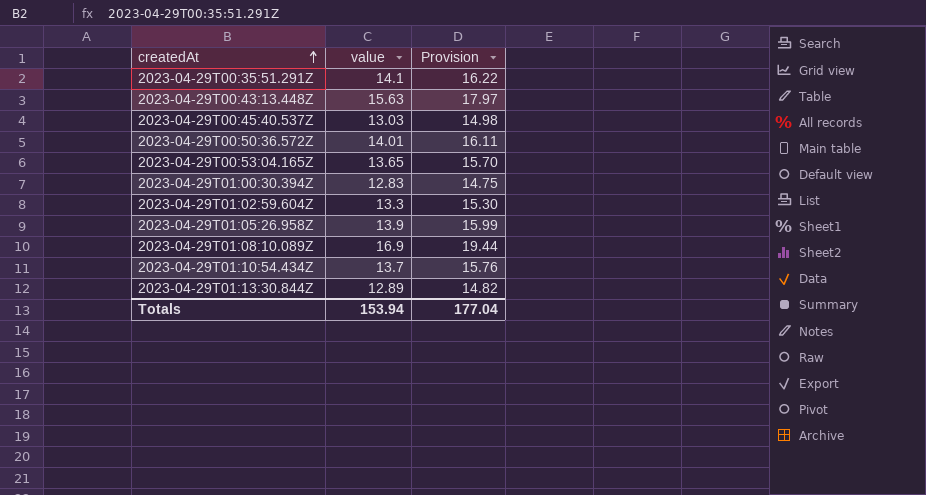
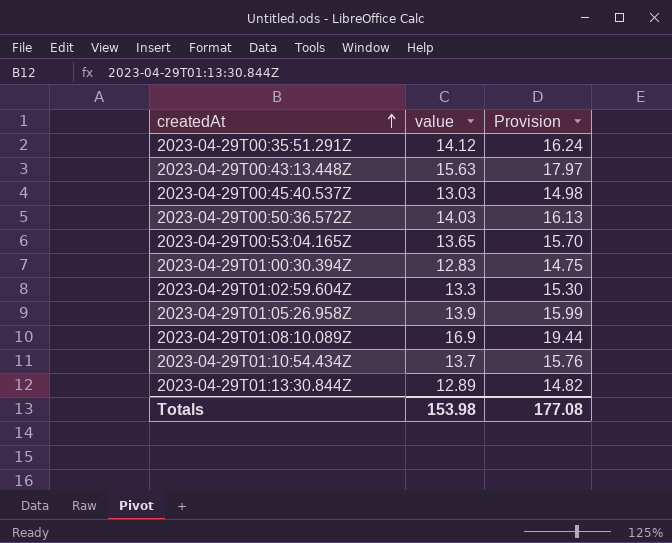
2023-04-29T00:35:51.291Z | value: 14.1 -> 14.12
2023-04-29T00:35:51.291Z | Provision: 16.22 -> 16.24
2023-04-29T00:50:36.572Z | value: 14.01 -> 14.03
2023-04-29T00:50:36.572Z | Provision: 16.11 -> 16.13
Totals | value: 153.94 -> 153.98
Totals | Provision: 177.04 -> 177.08

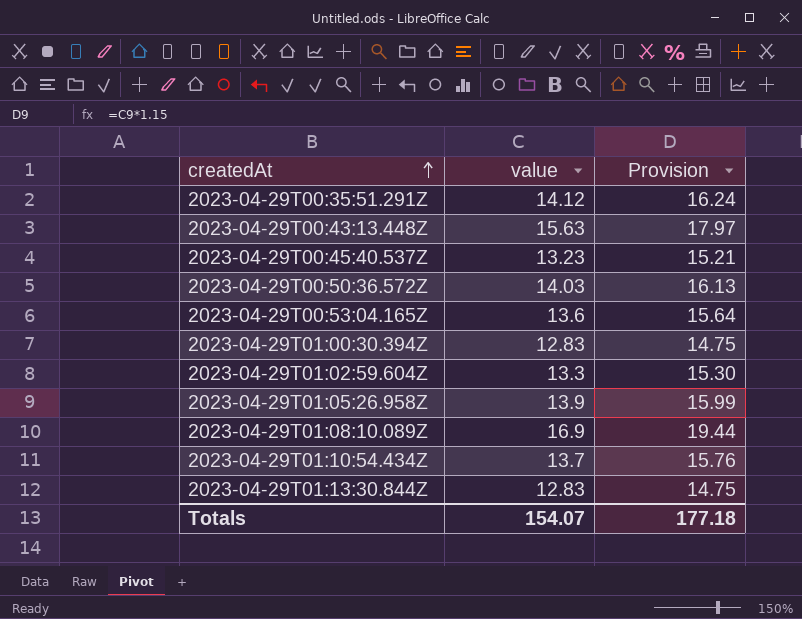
2023-04-29T00:45:40.537Z | value: 13.03 -> 13.23
2023-04-29T00:45:40.537Z | Provision: 14.98 -> 15.21
2023-04-29T00:53:04.165Z | value: 13.65 -> 13.6
2023-04-29T00:53:04.165Z | Provision: 15.70 -> 15.64
2023-04-29T01:13:30.844Z | value: 12.89 -> 12.83
2023-04-29T01:13:30.844Z | Provision: 14.82 -> 14.75
Totals | value: 153.98 -> 154.07
Totals | Provision: 177.08 -> 177.18

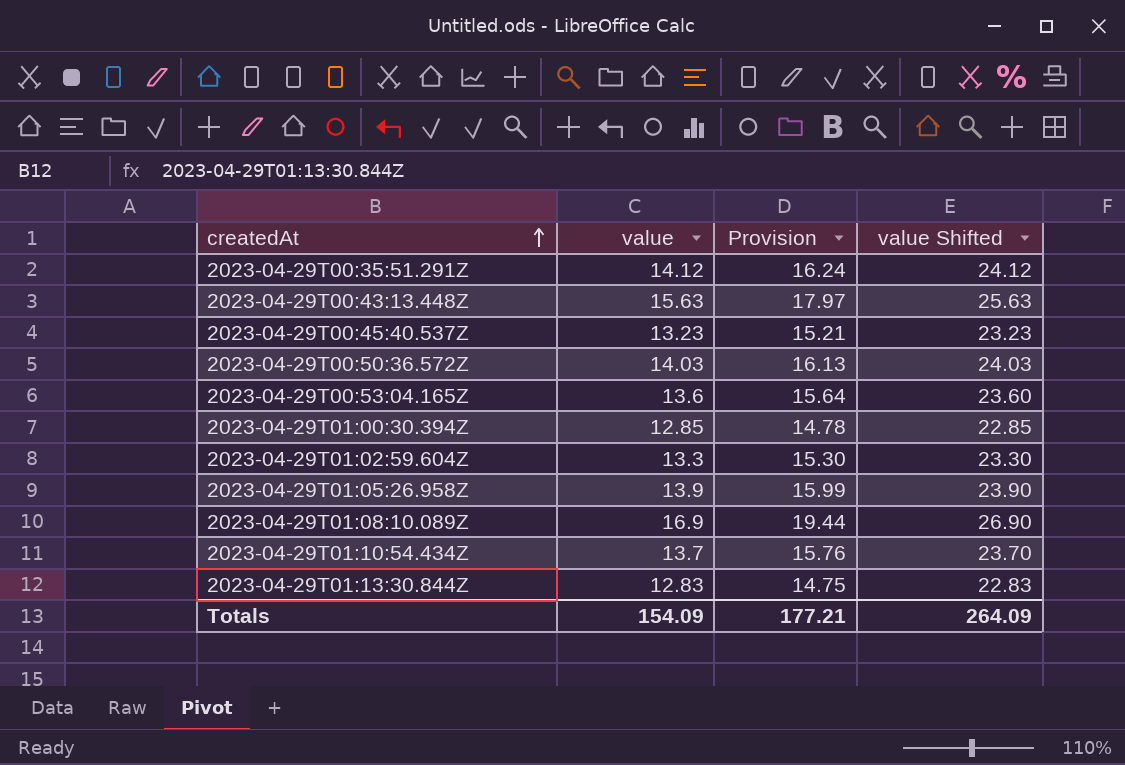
column value Shifted | formula: none -> [value] + 10
2023-04-29T01:00:30.394Z | value: 12.83 -> 12.85
2023-04-29T01:00:30.394Z | Provision: 14.75 -> 14.78
Totals | value: 154.07 -> 154.09
Totals | Provision: 177.18 -> 177.21

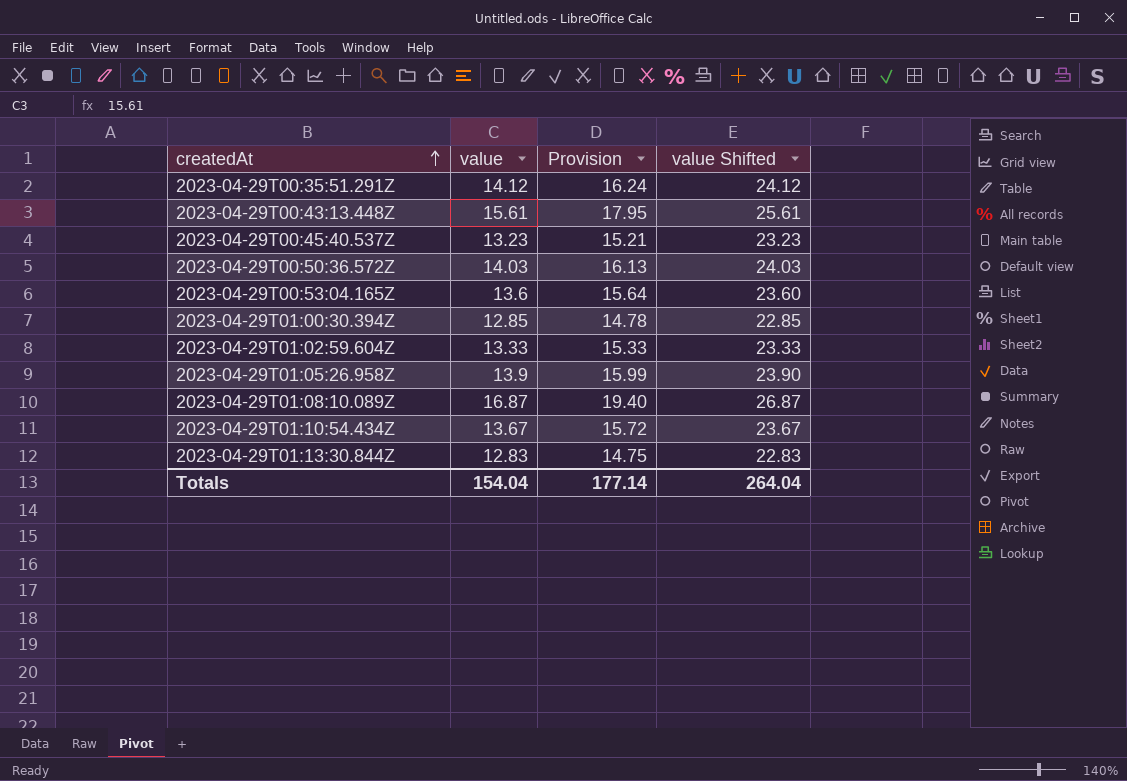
2023-04-29T00:43:13.448Z | value: 15.63 -> 15.61
2023-04-29T00:43:13.448Z | Provision: 17.97 -> 17.95
2023-04-29T00:43:13.448Z | value Shifted: 25.63 -> 25.61
2023-04-29T01:02:59.604Z | value: 13.3 -> 13.33
2023-04-29T01:02:59.604Z | Provision: 15.30 -> 15.33
2023-04-29T01:02:59.604Z | value Shifted: 23.30 -> 23.33
2023-04-29T01:08:10.089Z | value: 16.9 -> 16.87
2023-04-29T01:08:10.089Z | Provision: 19.44 -> 19.40
2023-04-29T01:08:10.089Z | value Shifted: 26.90 -> 26.87
2023-04-29T01:10:54.434Z | value: 13.7 -> 13.67
2023-04-29T01:10:54.434Z | Provision: 15.76 -> 15.72
2023-04-29T01:10:54.434Z | value Shifted: 23.70 -> 23.67
Totals | value: 154.09 -> 154.04
Totals | Provision: 177.21 -> 177.14
Totals | value Shifted: 264.09 -> 264.04

